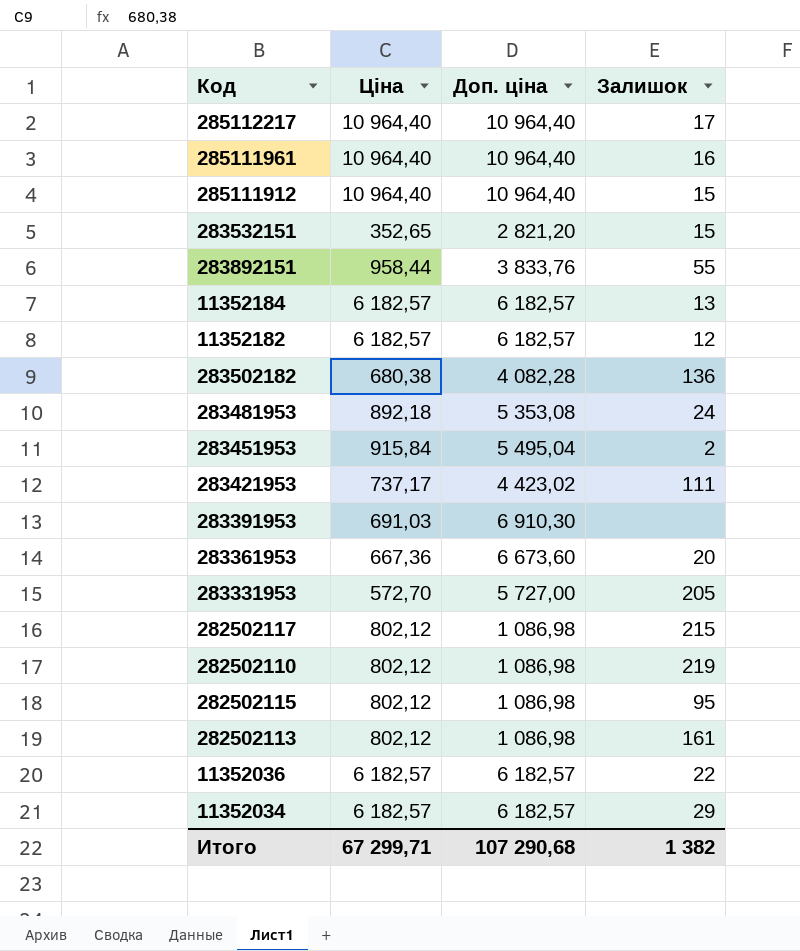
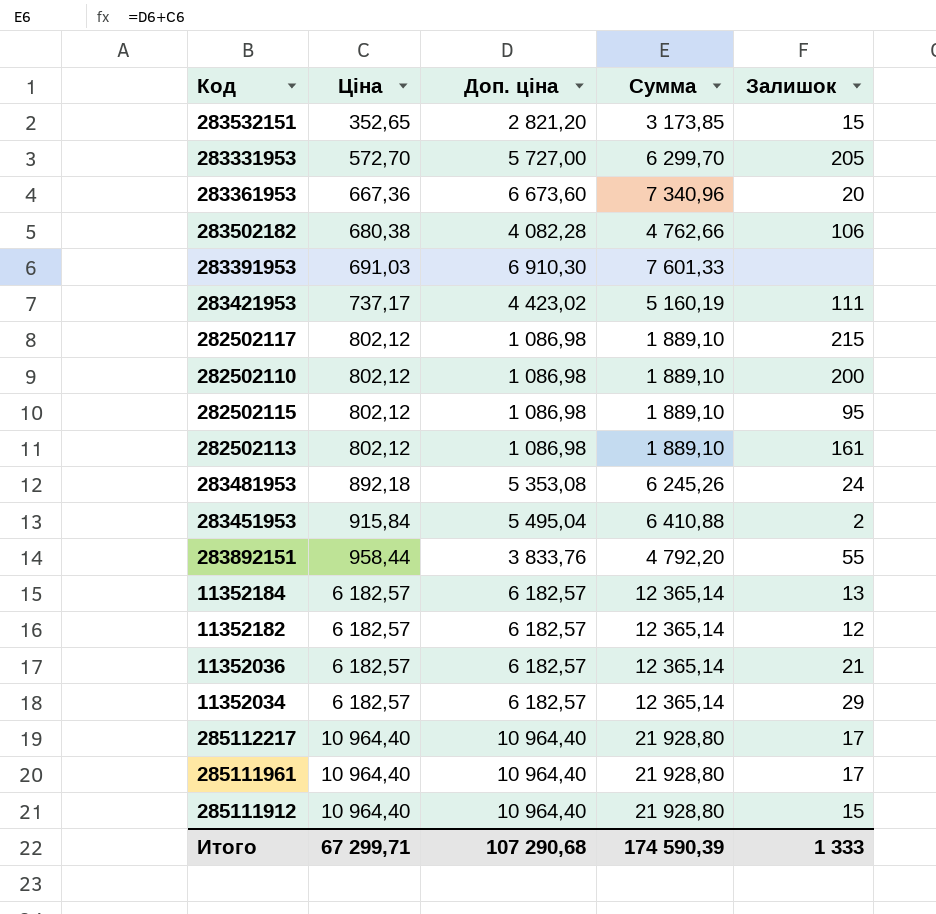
row order: none -> Ціна ascending
column Сумма | formula: none -> [Ціна] + [Доп. ціна]
283502182 | Залишок: 136 -> 106
282502110 | Залишок: 219 -> 200
11352036 | Залишок: 22 -> 21
285111961 | Залишок: 16 -> 17
Итого | Залишок: 1 382 -> 1 333

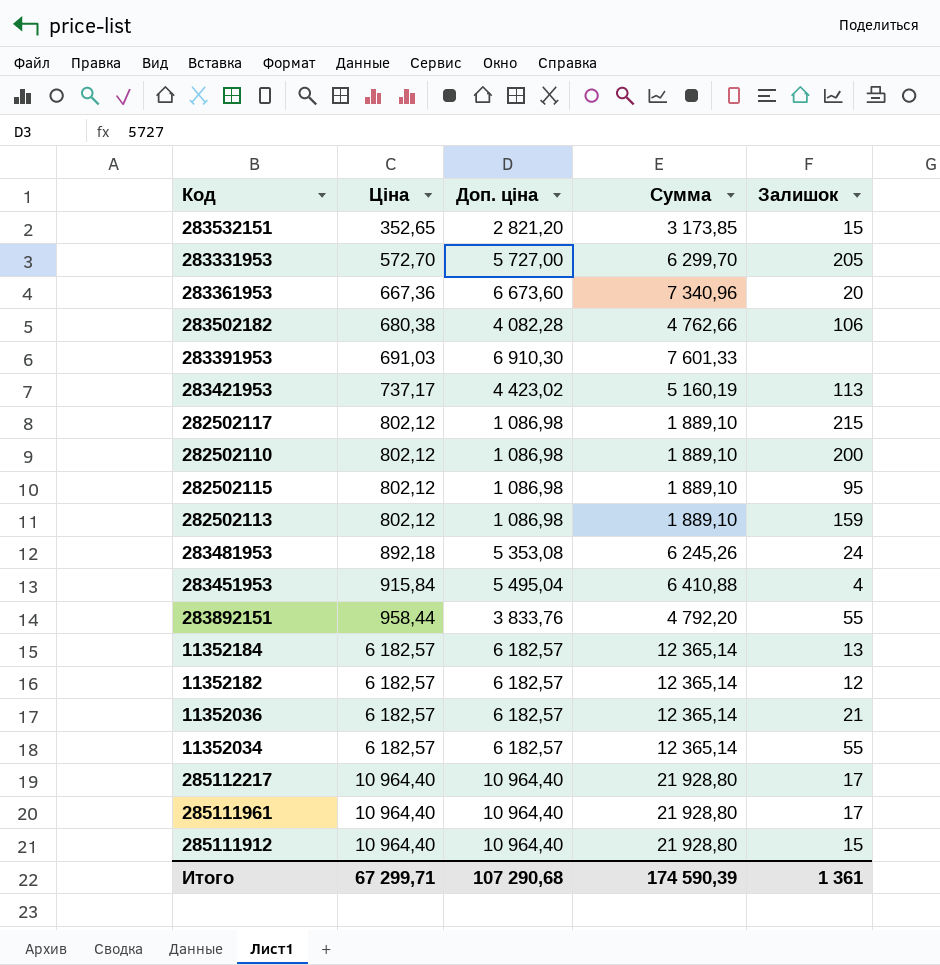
283421953 | Залишок: 111 -> 113
282502113 | Залишок: 161 -> 159
283451953 | Залишок: 2 -> 4
11352034 | Залишок: 29 -> 55
Итого | Залишок: 1 333 -> 1 361

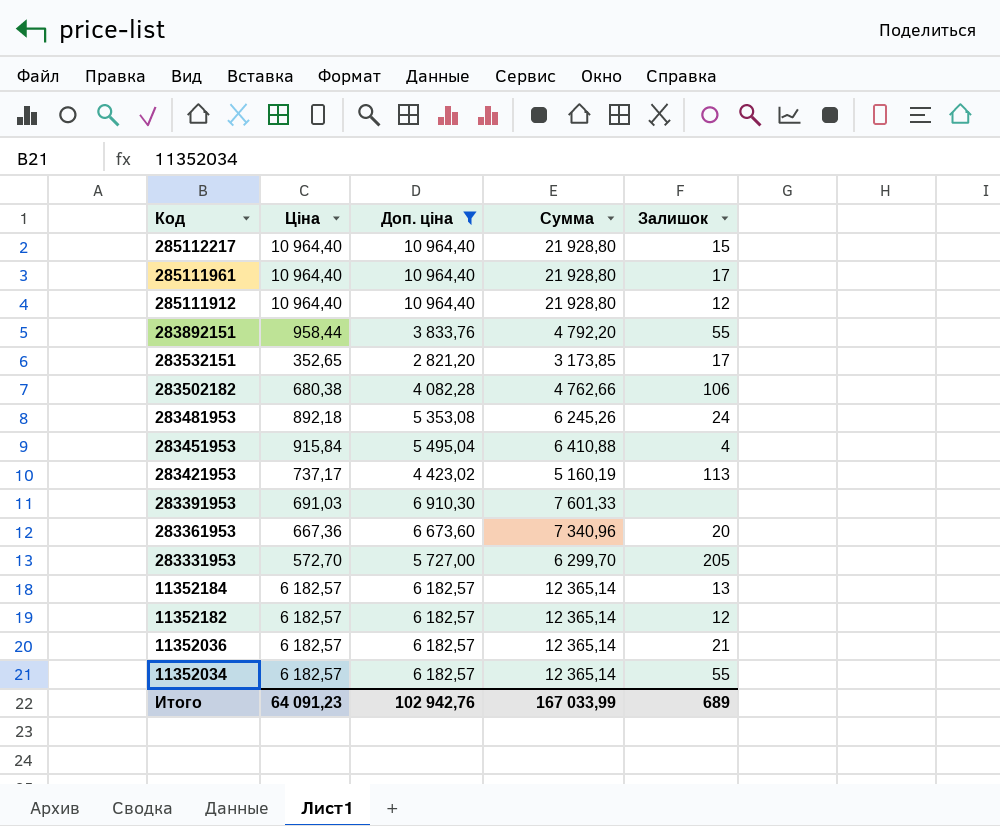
filter: none -> Доп. ціна != 1 086,98
row order: Ціна ascending -> Код descending
285112217 | Залишок: 17 -> 15
285111912 | Залишок: 15 -> 12
283532151 | Залишок: 15 -> 17
Итого | Ціна: 67 299,71 -> 64 091,23
Итого | Доп. ціна: 107 290,68 -> 102 942,76
Итого | Сумма: 174 590,39 -> 167 033,99
Итого | Залишок: 1 361 -> 689

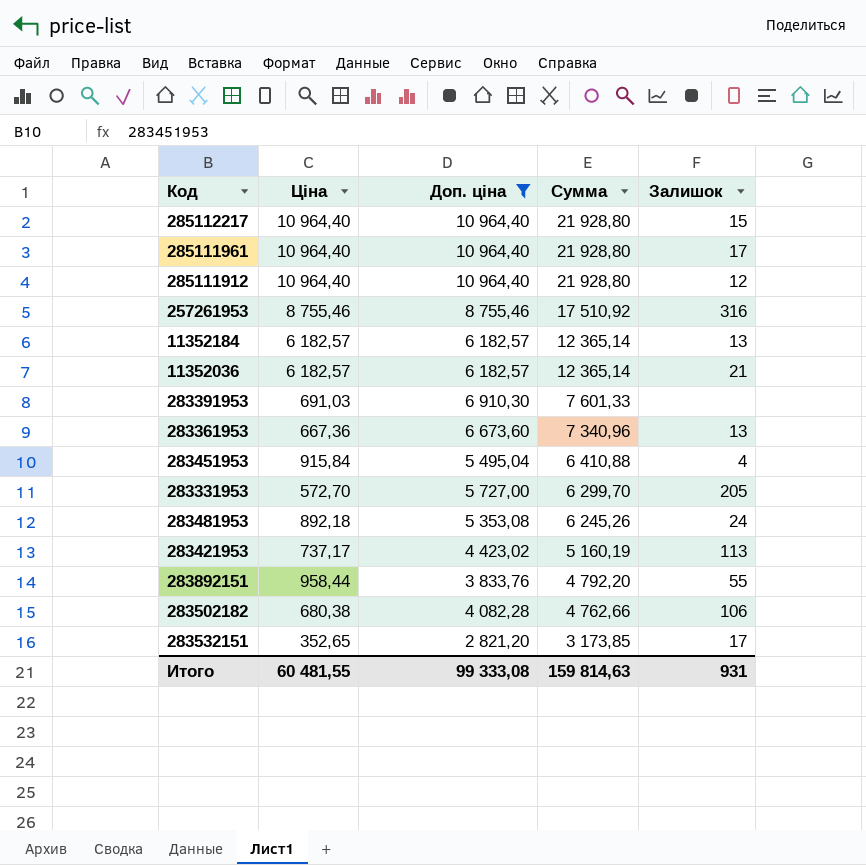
row order: Код descending -> Сумма descending
row 11352182: 6 182,57 | 6 182,57 | 12 365,14 | 12 -> none
row 11352034: 6 182,57 | 6 182,57 | 12 365,14 | 55 -> none
row 257261953: none -> 8 755,46 | 8 755,46 | 17 510,92 | 316
283361953 | Залишок: 20 -> 13
Итого | Ціна: 64 091,23 -> 60 481,55
Итого | Доп. ціна: 102 942,76 -> 99 333,08
Итого | Сумма: 167 033,99 -> 159 814,63
Итого | Залишок: 689 -> 931

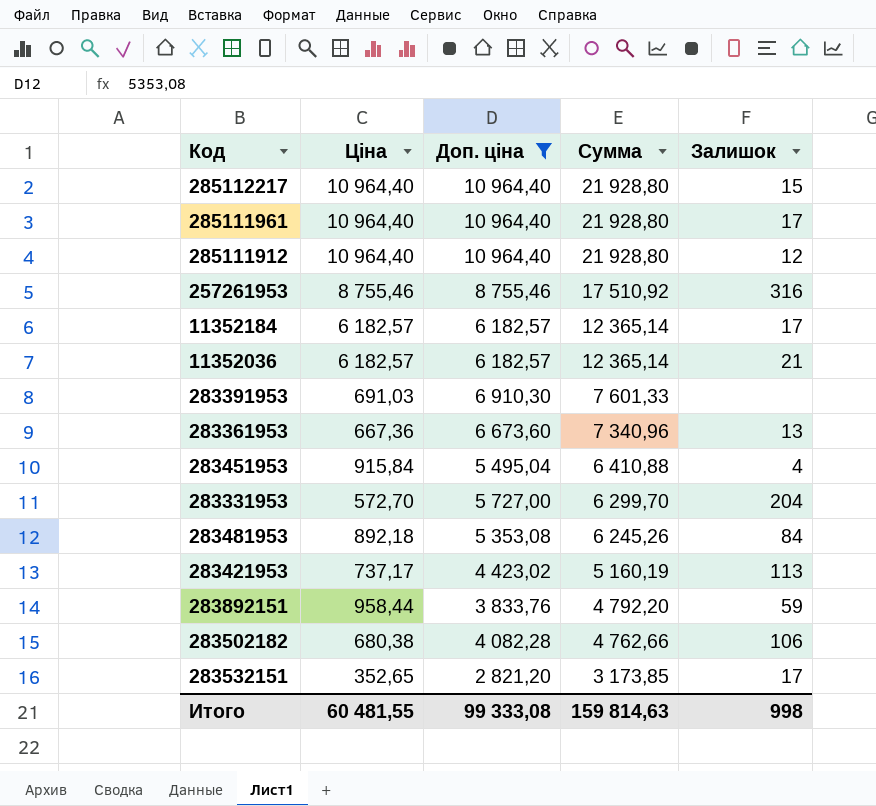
11352184 | Залишок: 13 -> 17
283331953 | Залишок: 205 -> 204
283481953 | Залишок: 24 -> 84
283892151 | Залишок: 55 -> 59
Итого | Залишок: 931 -> 998

